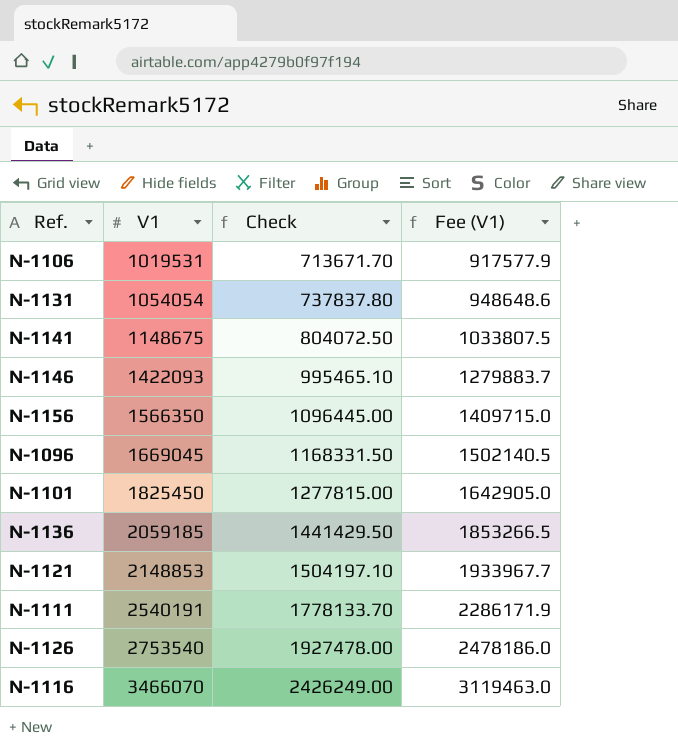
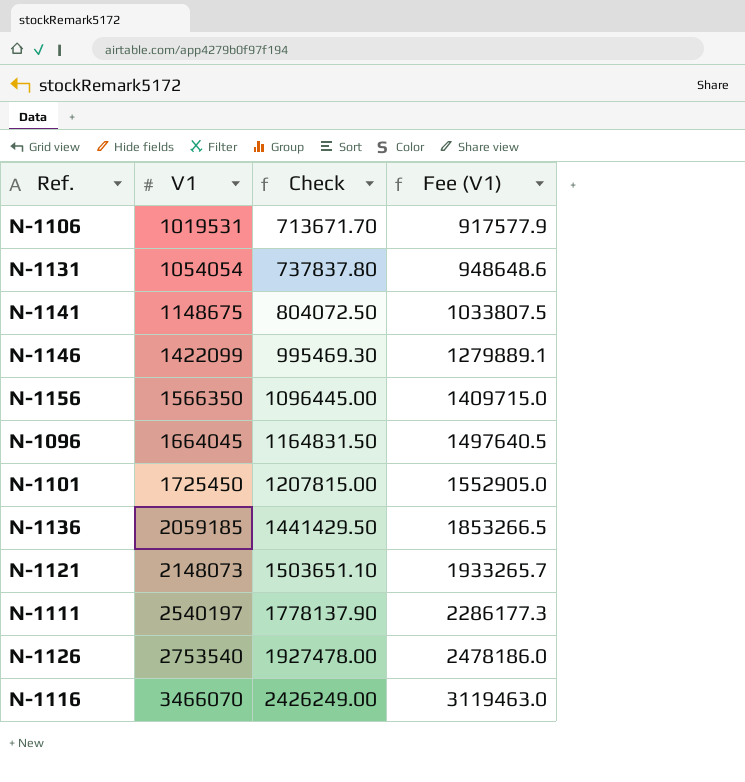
N-1146 | V1: 1422093 -> 1422099
N-1146 | Check: 995465.10 -> 995469.30
N-1146 | Fee (V1): 1279883.7 -> 1279889.1
N-1096 | V1: 1669045 -> 1664045
N-1096 | Check: 1168331.50 -> 1164831.50
N-1096 | Fee (V1): 1502140.5 -> 1497640.5
N-1101 | V1: 1825450 -> 1725450
N-1101 | Check: 1277815.00 -> 1207815.00
N-1101 | Fee (V1): 1642905.0 -> 1552905.0
N-1121 | V1: 2148853 -> 2148073
N-1121 | Check: 1504197.10 -> 1503651.10
N-1121 | Fee (V1): 1933967.7 -> 1933265.7
N-1111 | V1: 2540191 -> 2540197
N-1111 | Check: 1778133.70 -> 1778137.90
N-1111 | Fee (V1): 2286171.9 -> 2286177.3

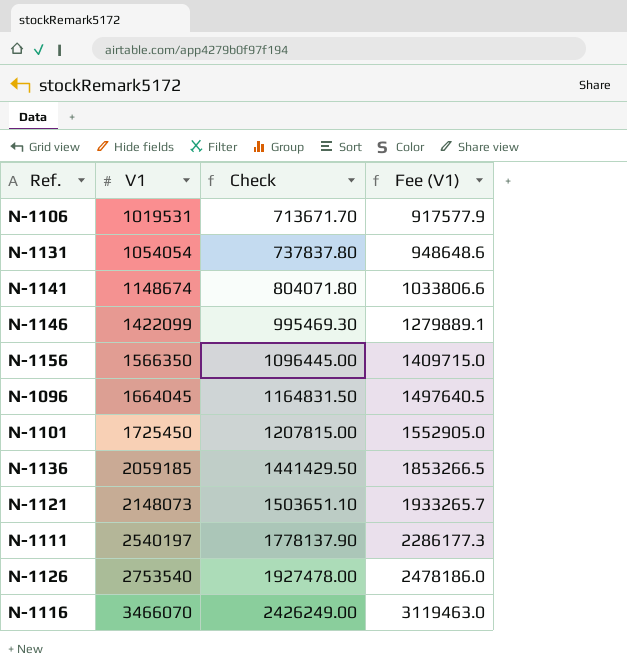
N-1141 | V1: 1148675 -> 1148674
N-1141 | Check: 804072.50 -> 804071.80
N-1141 | Fee (V1): 1033807.5 -> 1033806.6

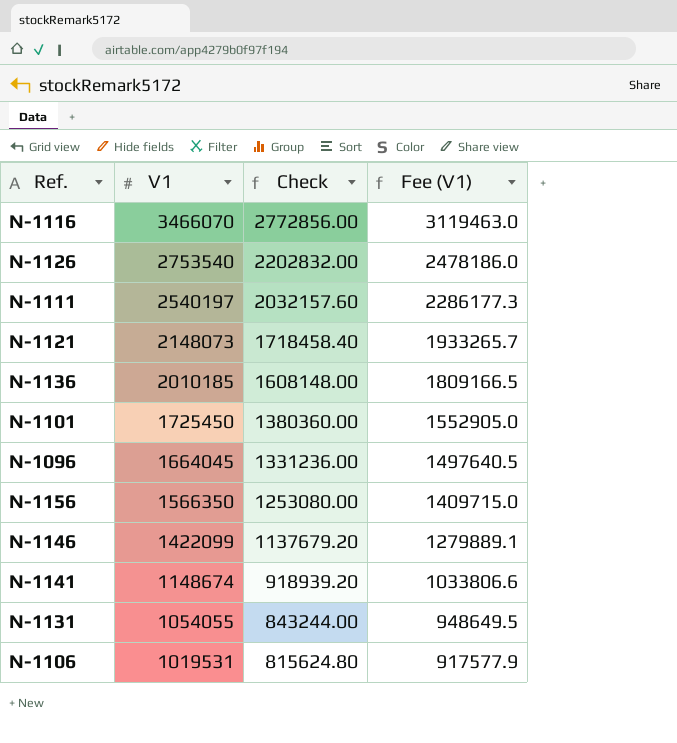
row order: V1 ascending -> V1 descending
column Check | formula: [V1] * 0.7 -> [V1] * 0.8
N-1136 | V1: 2059185 -> 2010185
N-1136 | Fee (V1): 1853266.5 -> 1809166.5
N-1131 | V1: 1054054 -> 1054055
N-1131 | Fee (V1): 948648.6 -> 948649.5

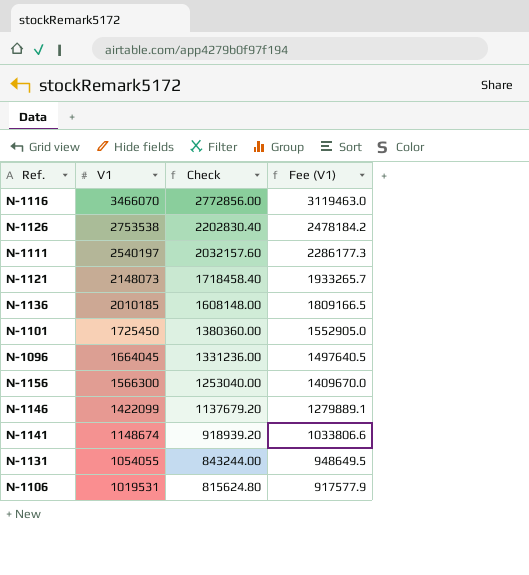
N-1126 | V1: 2753540 -> 2753538
N-1126 | Check: 2202832.00 -> 2202830.40
N-1126 | Fee (V1): 2478186.0 -> 2478184.2
N-1156 | V1: 1566350 -> 1566300
N-1156 | Check: 1253080.00 -> 1253040.00
N-1156 | Fee (V1): 1409715.0 -> 1409670.0

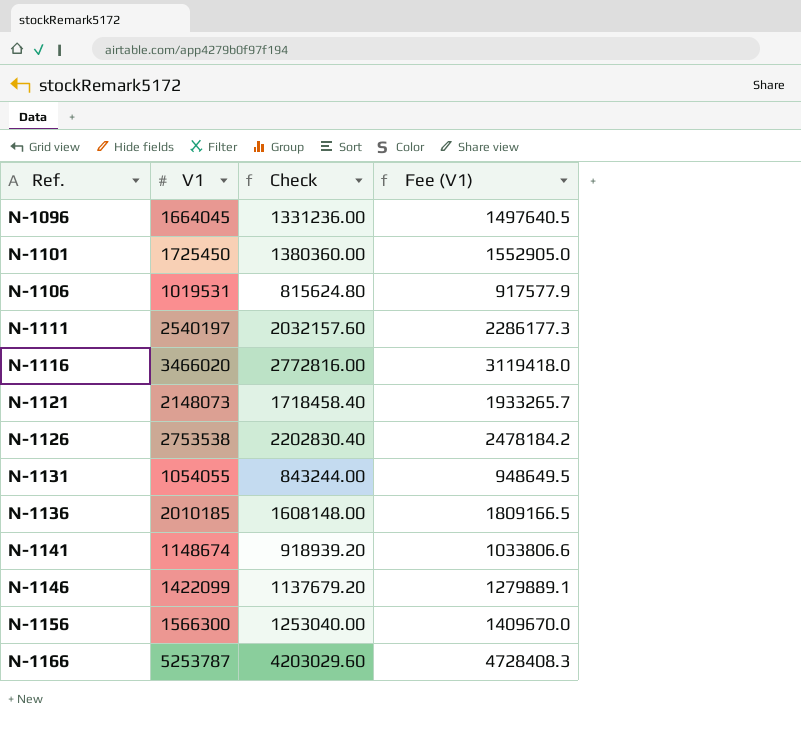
row order: V1 descending -> Ref. ascending
N-1116 | V1: 3466070 -> 3466020
N-1116 | Check: 2772856.00 -> 2772816.00
N-1116 | Fee (V1): 3119463.0 -> 3119418.0
row N-1166: none -> 5253787 | 4203029.60 | 4728408.3

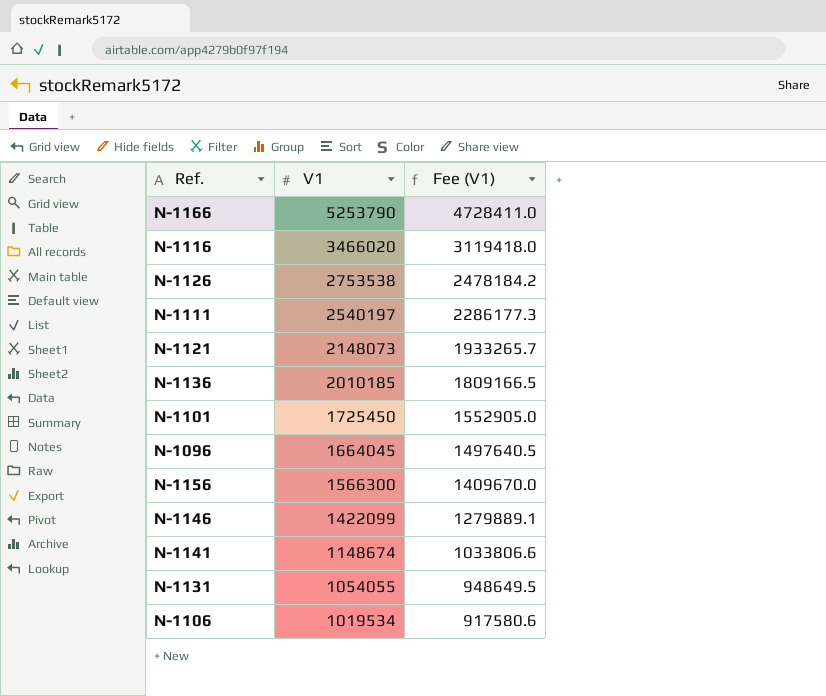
row order: Ref. ascending -> V1 descending
column Check | formula: [V1] * 0.8 -> none
N-1166 | V1: 5253787 -> 5253790
N-1166 | Fee (V1): 4728408.3 -> 4728411.0
N-1106 | V1: 1019531 -> 1019534
N-1106 | Fee (V1): 917577.9 -> 917580.6

